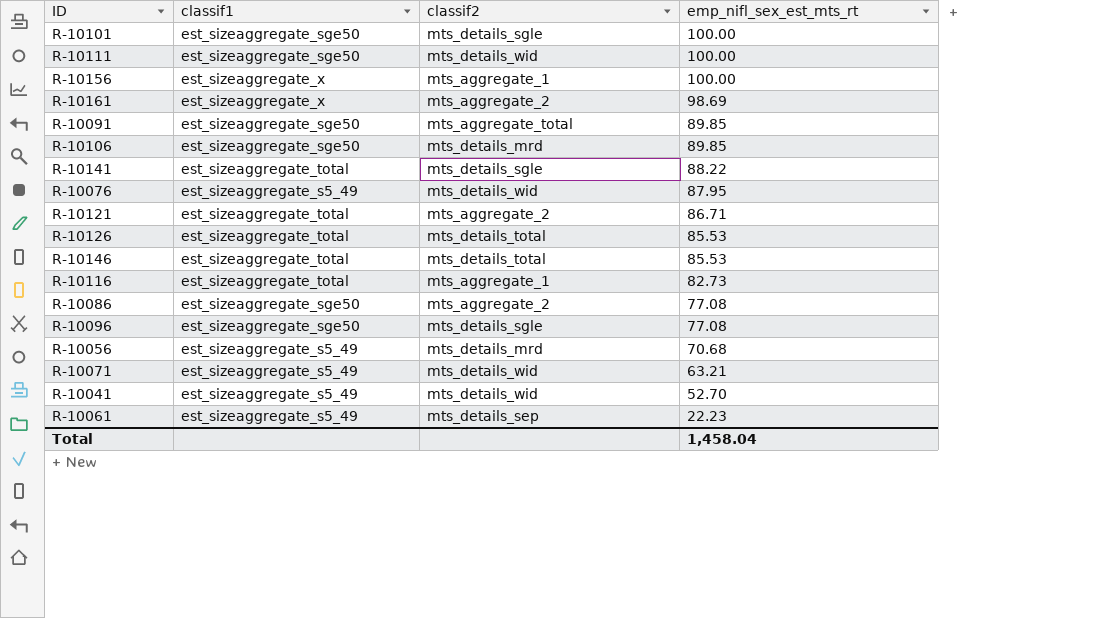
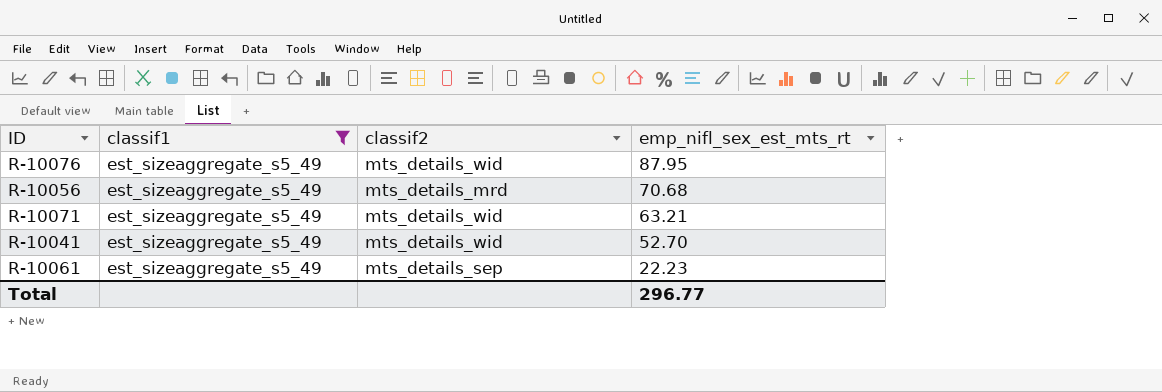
filter: none -> classif1 = est_sizeaggregate_s5_49
Total | emp_nifl_sex_est_mts_rt: 1,458.04 -> 296.77

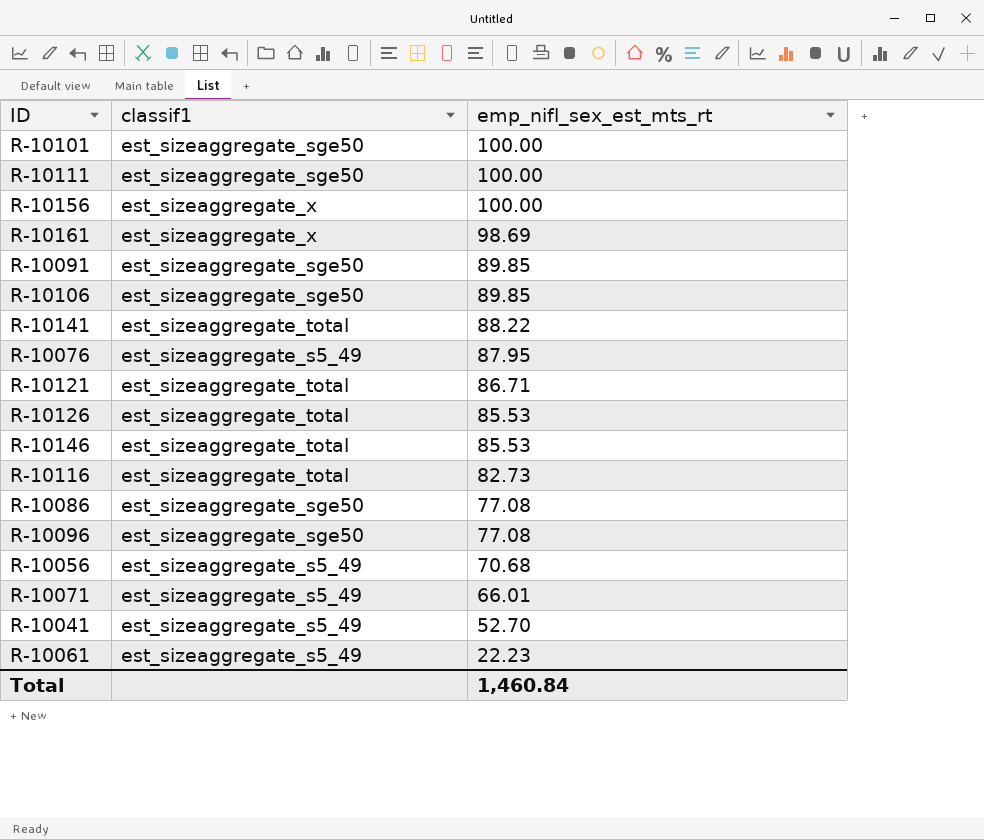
filter: classif1 = est_sizeaggregate_s5_49 -> none
column classif2 | position: 3 -> none
R-10071 | emp_nifl_sex_est_mts_rt: 63.21 -> 66.01
Total | emp_nifl_sex_est_mts_rt: 296.77 -> 1,460.84

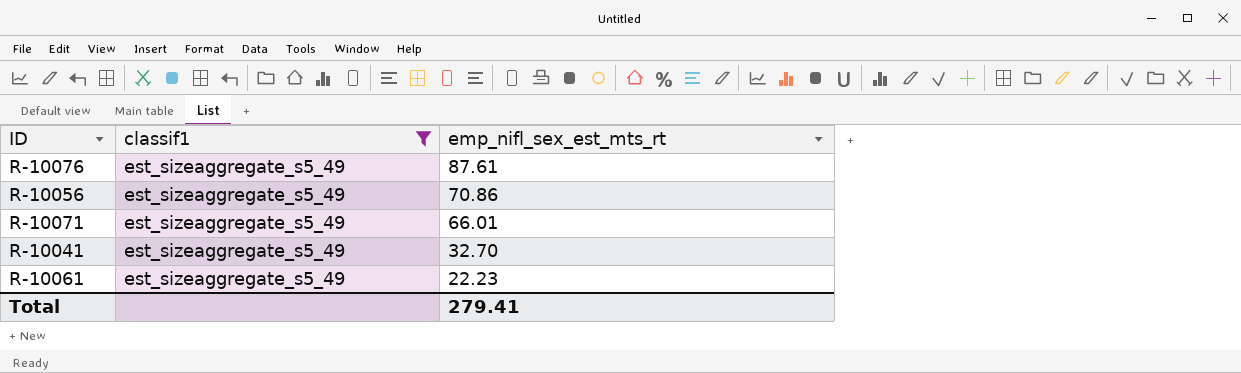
filter: none -> classif1 = est_sizeaggregate_s5_49
R-10076 | emp_nifl_sex_est_mts_rt: 87.95 -> 87.61
R-10056 | emp_nifl_sex_est_mts_rt: 70.68 -> 70.86
R-10041 | emp_nifl_sex_est_mts_rt: 52.70 -> 32.70
Total | emp_nifl_sex_est_mts_rt: 1,460.84 -> 279.41

